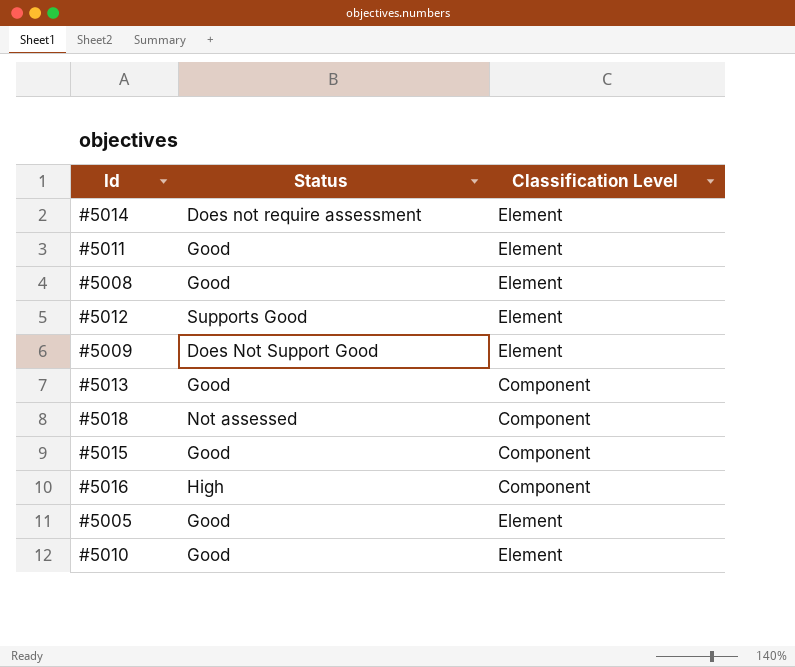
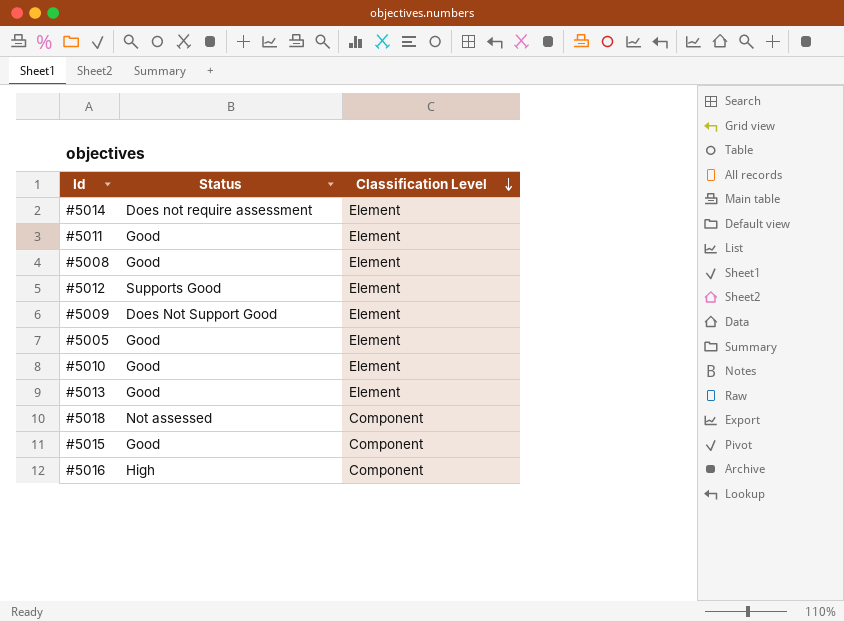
row order: none -> Classification Level descending
#5013 | Classification Level: Component -> Element

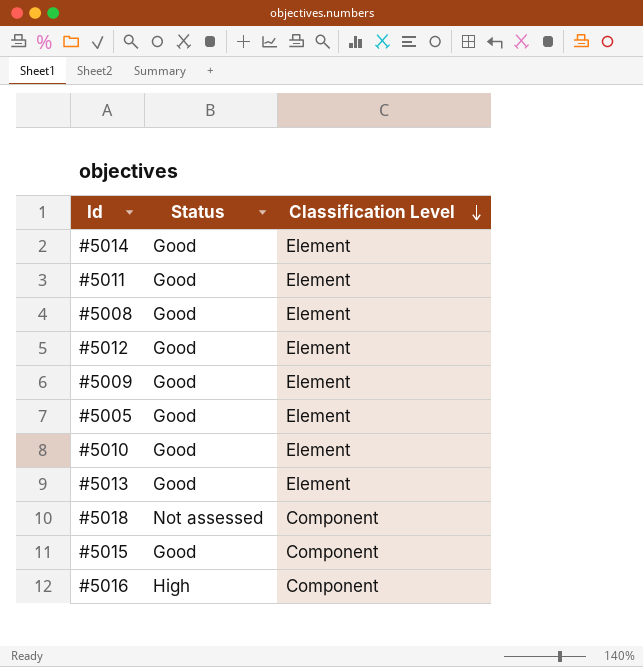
#5014 | Status: Does not require assessment -> Good
#5012 | Status: Supports Good -> Good
#5009 | Status: Does Not Support Good -> Good

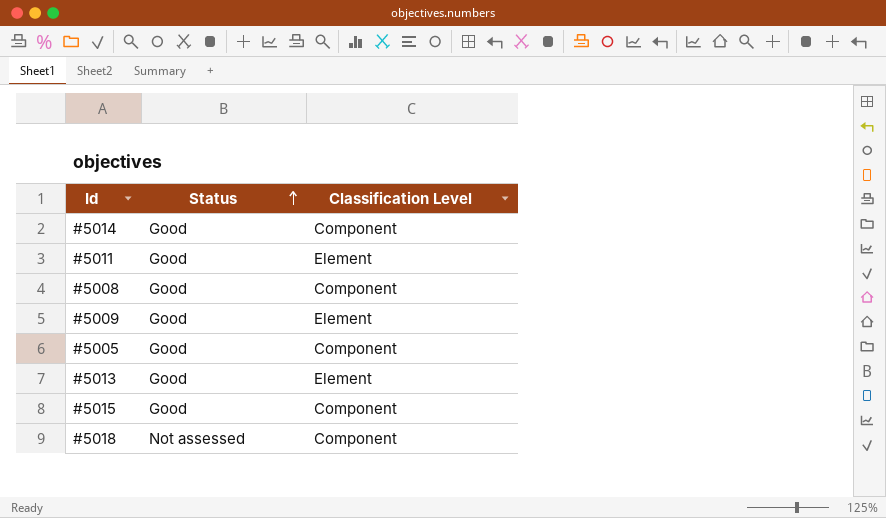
row order: Classification Level descending -> Status ascending
row #5012: Good | Element -> none
row #5010: Good | Element -> none
row #5016: High | Component -> none
#5014 | Classification Level: Element -> Component
#5008 | Classification Level: Element -> Component
#5005 | Classification Level: Element -> Component

